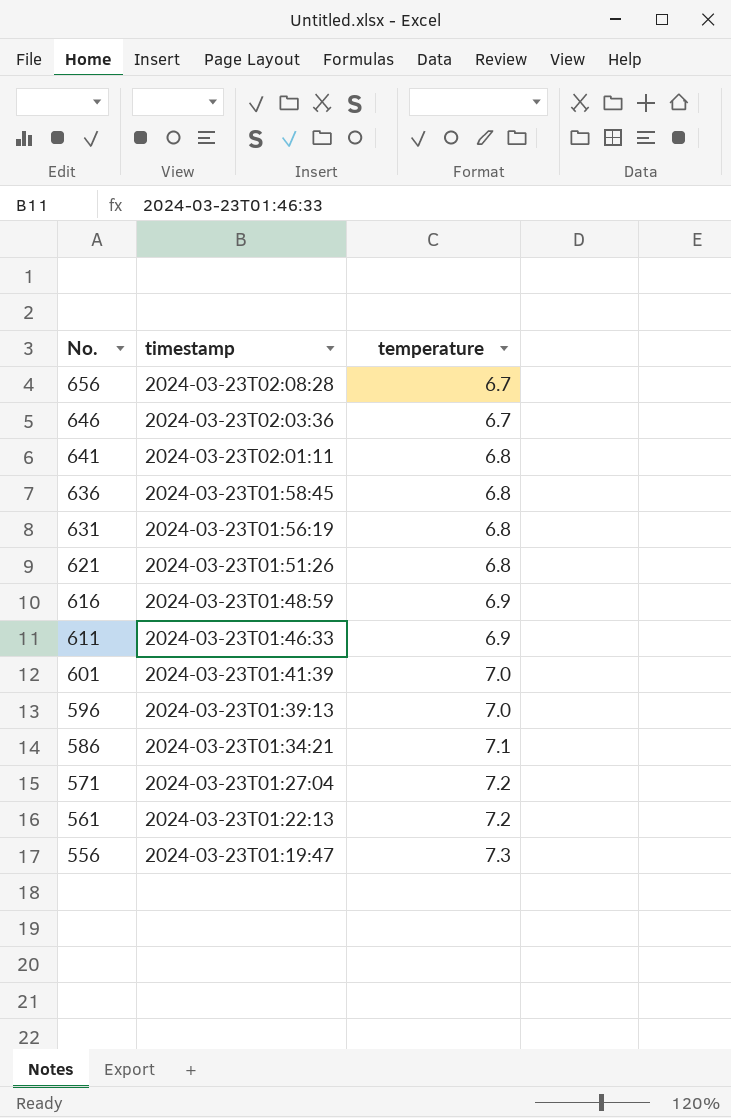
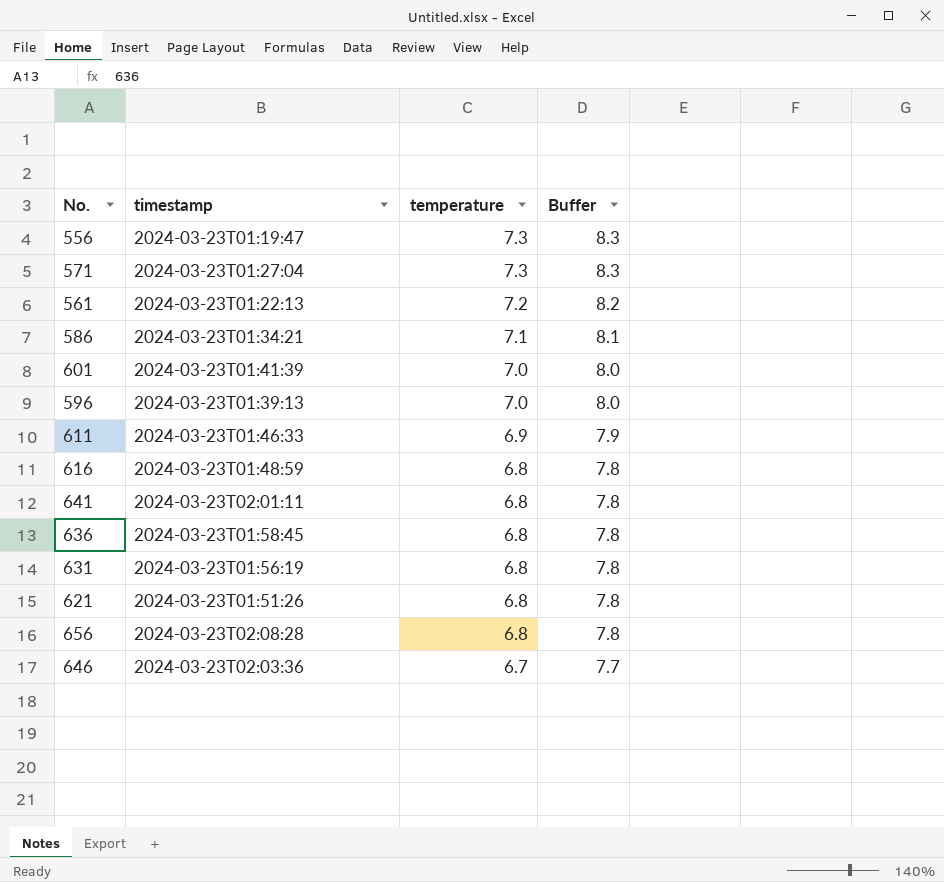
row order: No. descending -> temperature descending
column Buffer | formula: none -> [temperature] + 1
571 | temperature: 7.2 -> 7.3
616 | temperature: 6.9 -> 6.8
656 | temperature: 6.7 -> 6.8

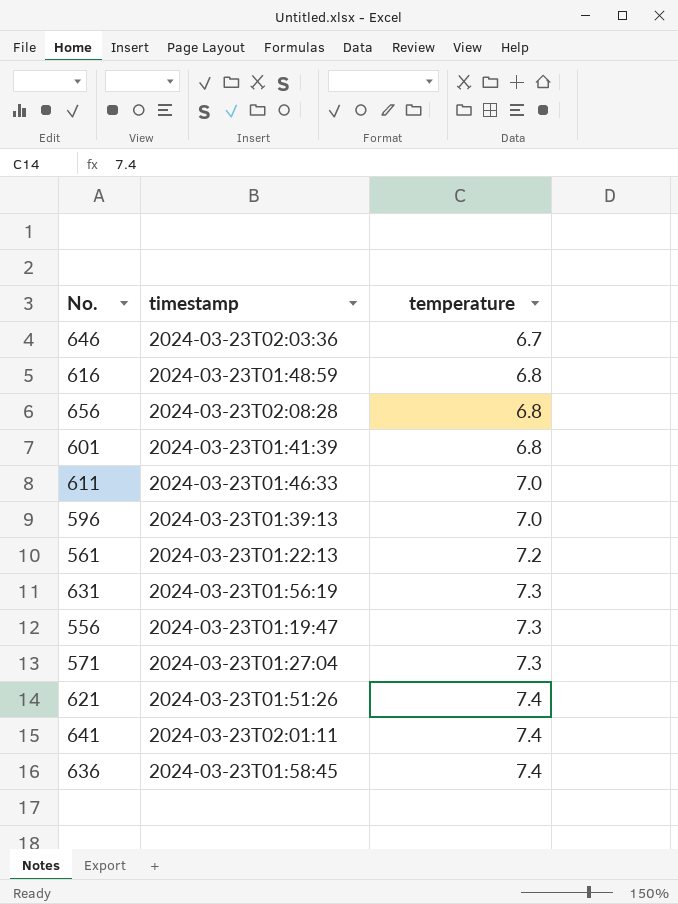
row order: temperature descending -> temperature ascending
column Buffer | formula: [temperature] + 1 -> none
row 586: 2024-03-23T01:34:21 | 7.1 | 8.1 -> none
601 | temperature: 7.0 -> 6.8
611 | temperature: 6.9 -> 7.0
631 | temperature: 6.8 -> 7.3
621 | temperature: 6.8 -> 7.4
641 | temperature: 6.8 -> 7.4
636 | temperature: 6.8 -> 7.4

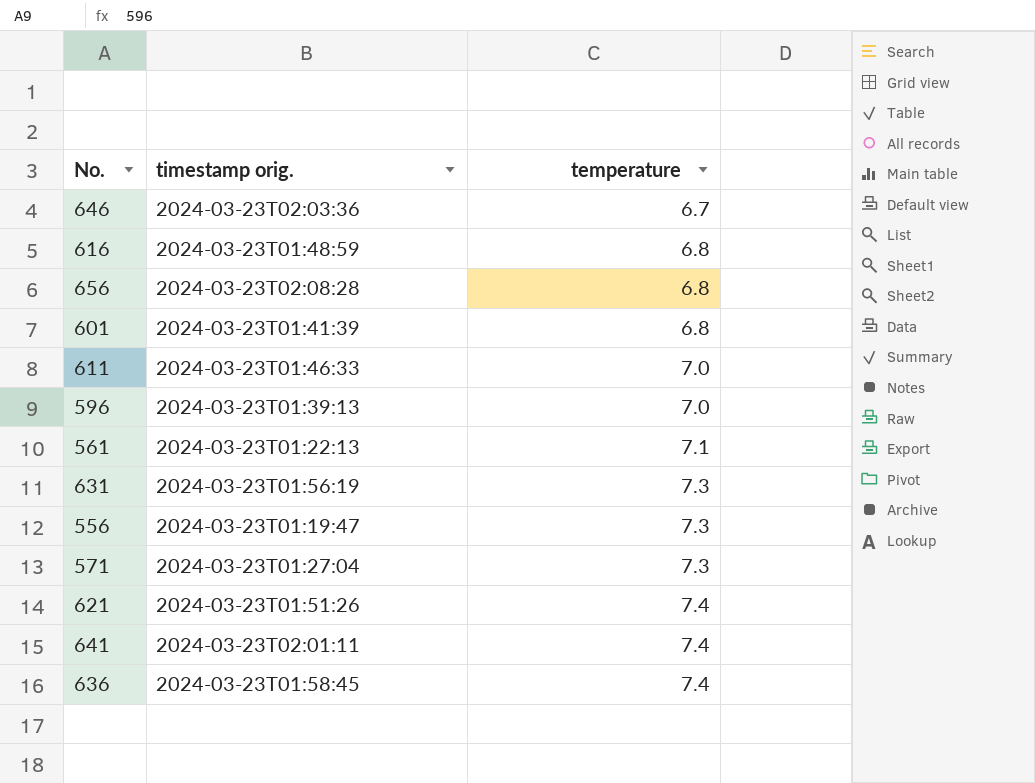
column name: timestamp -> timestamp orig.
561 | temperature: 7.2 -> 7.1

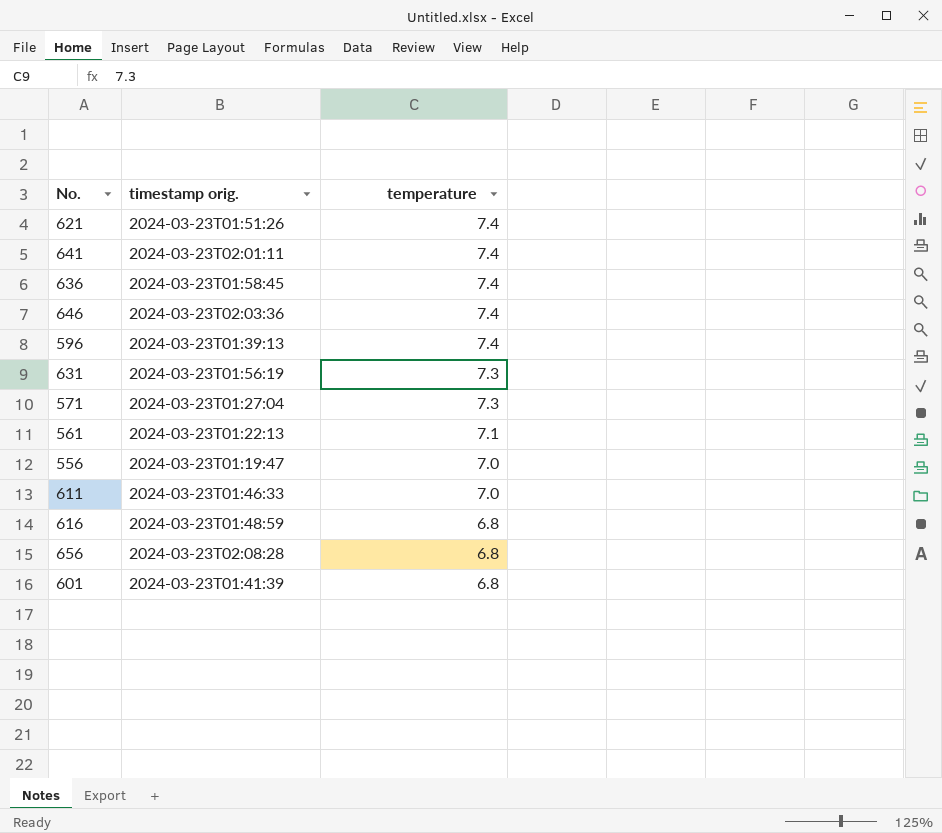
row order: temperature ascending -> temperature descending
646 | temperature: 6.7 -> 7.4
596 | temperature: 7.0 -> 7.4
556 | temperature: 7.3 -> 7.0

